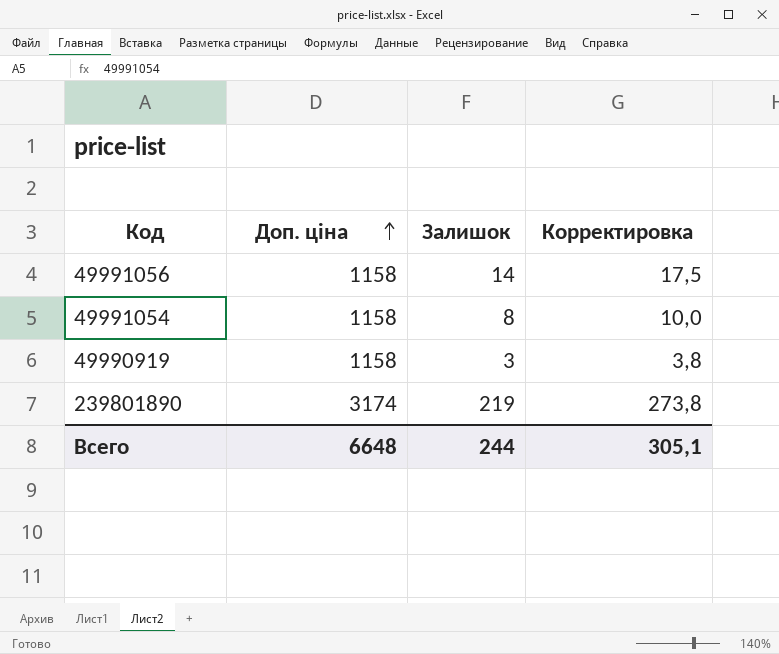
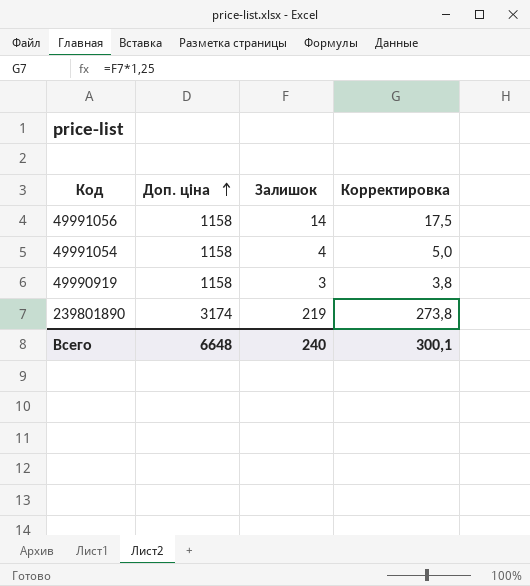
49991054 | Залишок: 8 -> 4
49991054 | Корректировка: 10,0 -> 5,0
Всего | Залишок: 244 -> 240
Всего | Корректировка: 305,1 -> 300,1

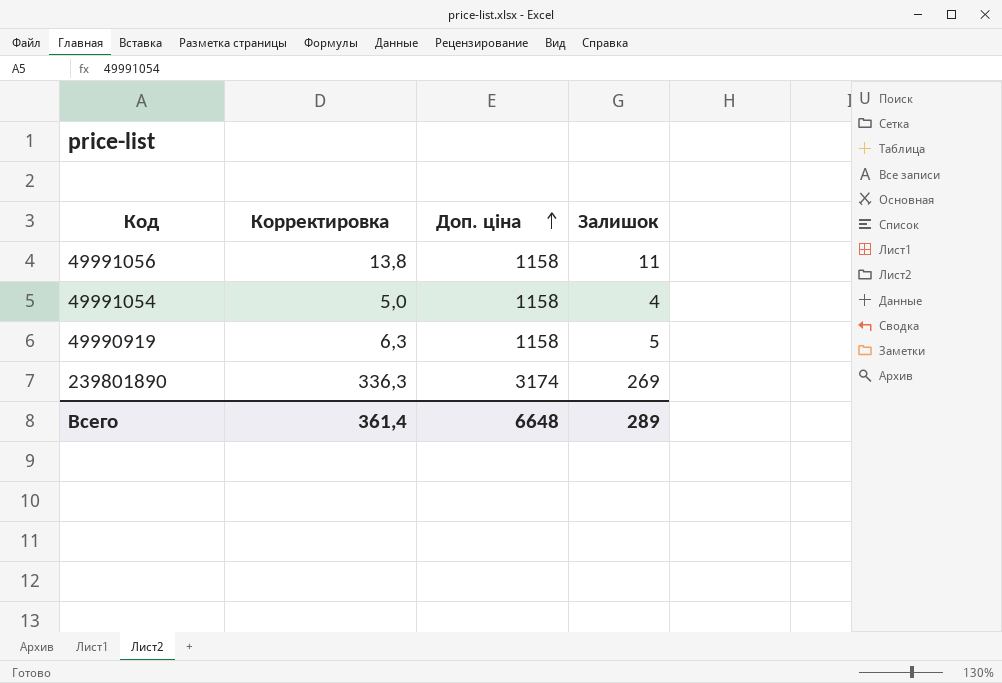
column Корректировка | position: 4 -> 2
49991056 | Корректировка: 17,5 -> 13,8
49991056 | Залишок: 14 -> 11
49990919 | Корректировка: 3,8 -> 6,3
49990919 | Залишок: 3 -> 5
239801890 | Корректировка: 273,8 -> 336,3
239801890 | Залишок: 219 -> 269
Всего | Корректировка: 300,1 -> 361,4
Всего | Залишок: 240 -> 289

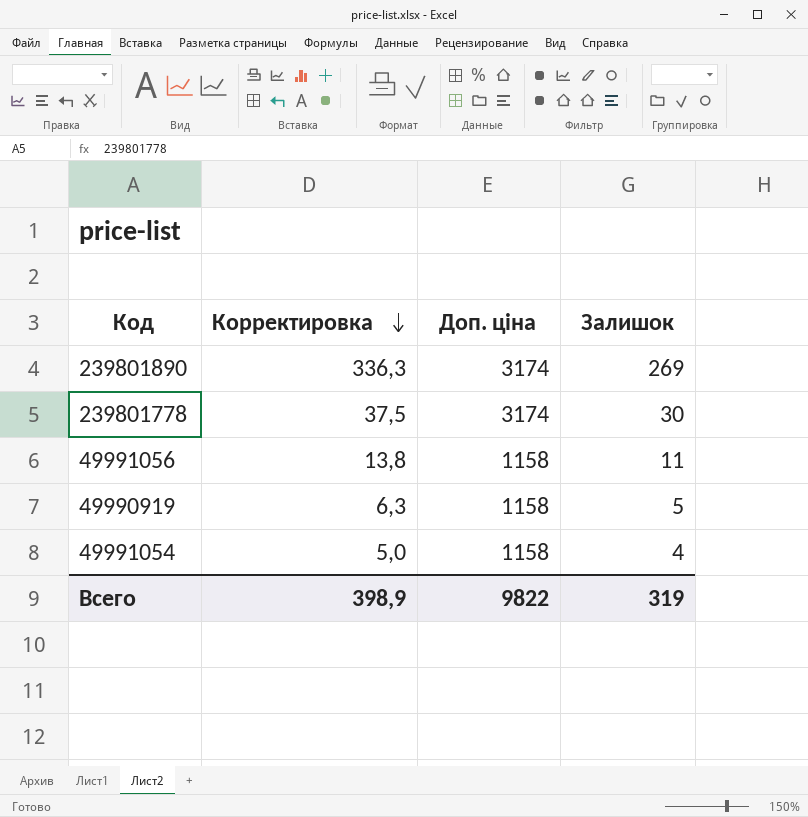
row order: Доп. ціна ascending -> Корректировка descending
row 239801778: none -> 37,5 | 3174 | 30
Всего | Корректировка: 361,4 -> 398,9
Всего | Доп. ціна: 6648 -> 9822
Всего | Залишок: 289 -> 319

